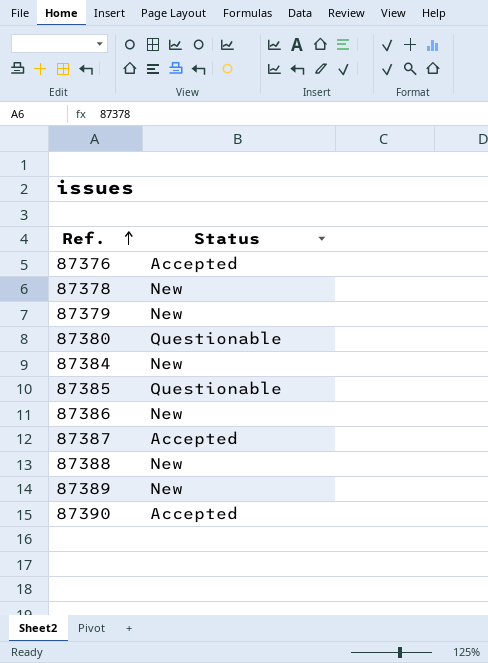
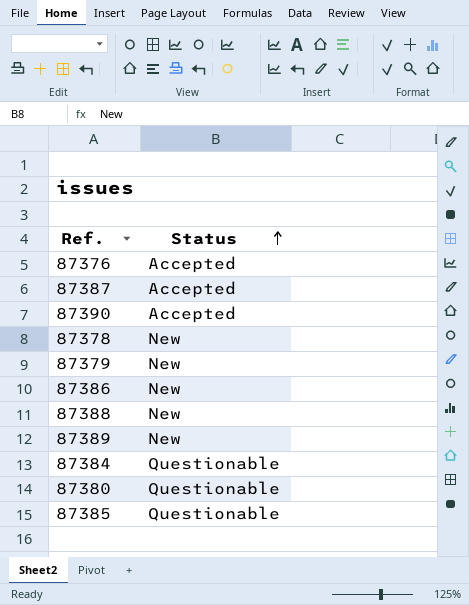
row order: Ref. ascending -> Status ascending
87384 | Status: New -> Questionable

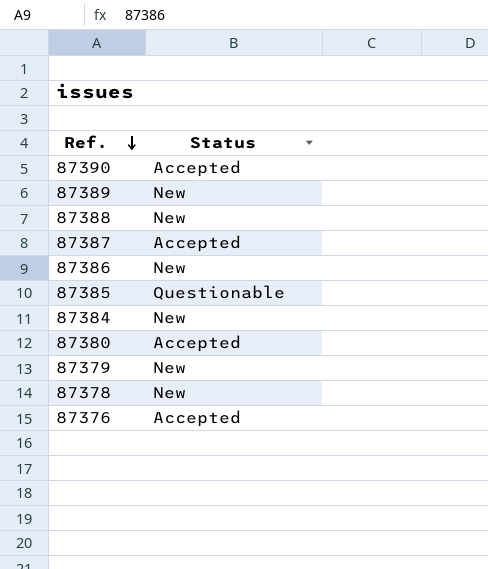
row order: Status ascending -> Ref. descending
87384 | Status: Questionable -> New
87380 | Status: Questionable -> Accepted

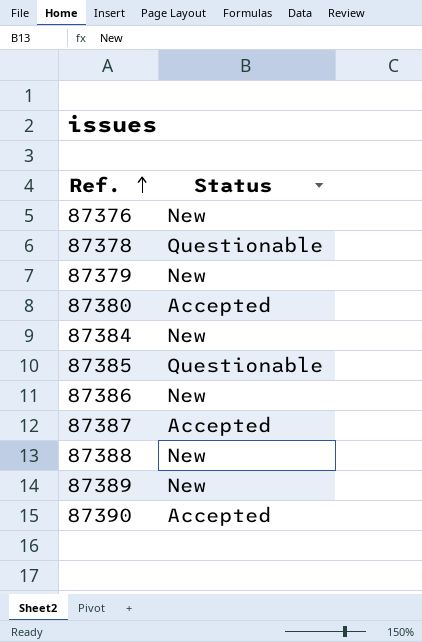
row order: Ref. descending -> Ref. ascending
87376 | Status: Accepted -> New
87378 | Status: New -> Questionable

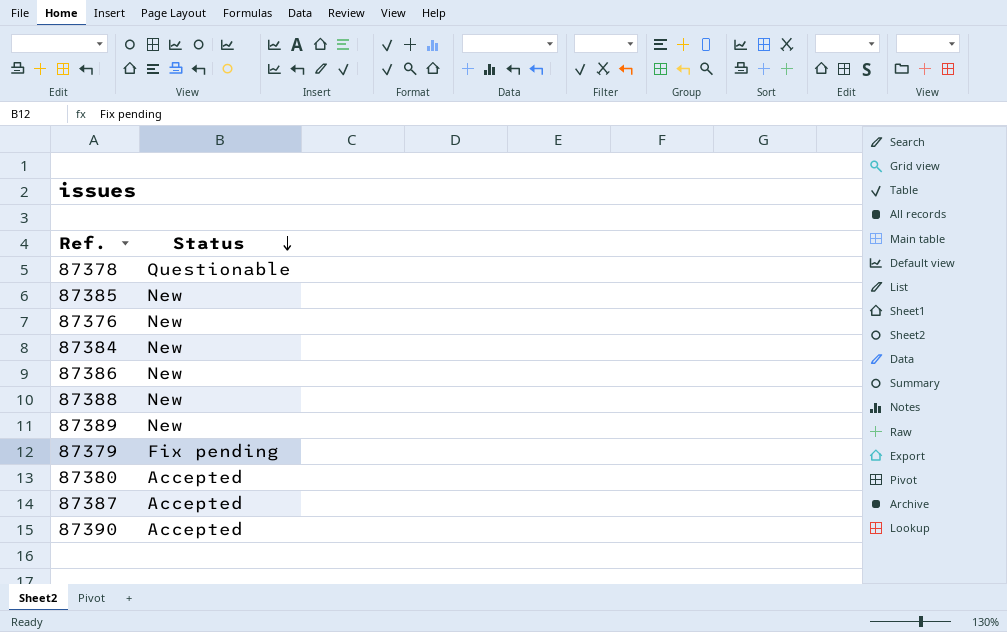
row order: Ref. ascending -> Status descending
87385 | Status: Questionable -> New
87379 | Status: New -> Fix pending

